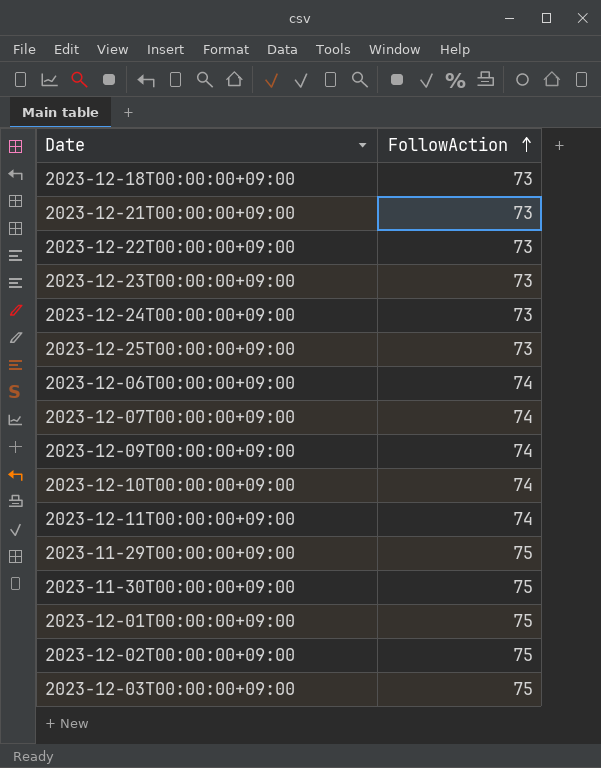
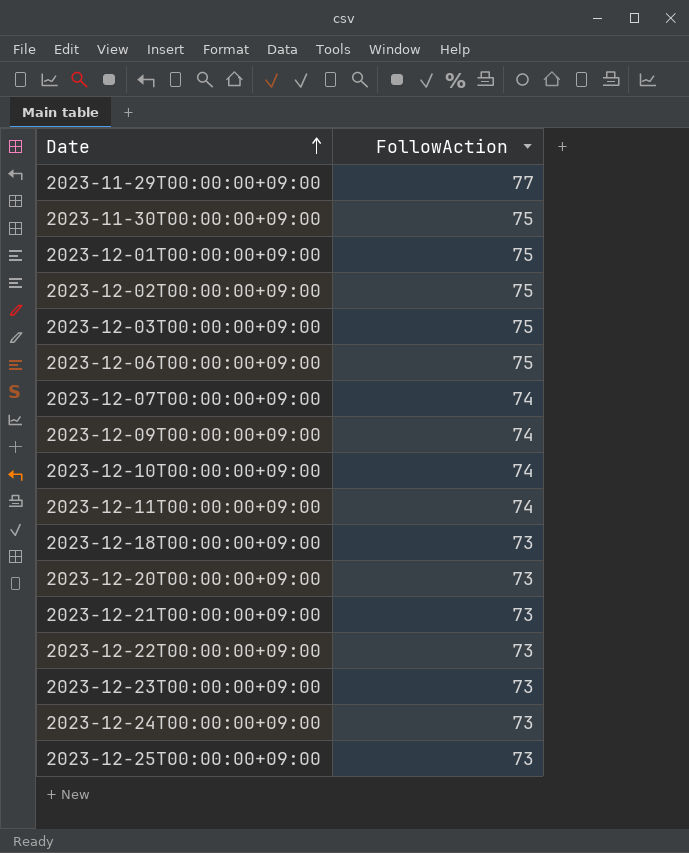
row order: FollowAction ascending -> Date ascending
2023-11-29T00:00:00+09:00 | FollowAction: 75 -> 77
2023-12-06T00:00:00+09:00 | FollowAction: 74 -> 75
row 2023-12-20T00:00:00+09:00: none -> 73

